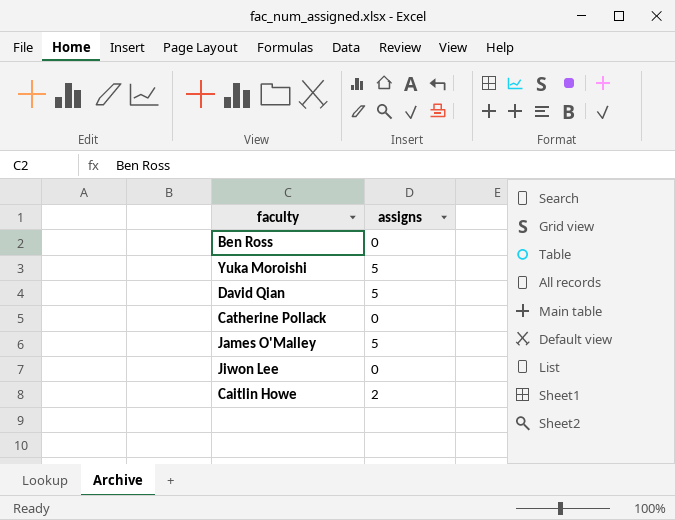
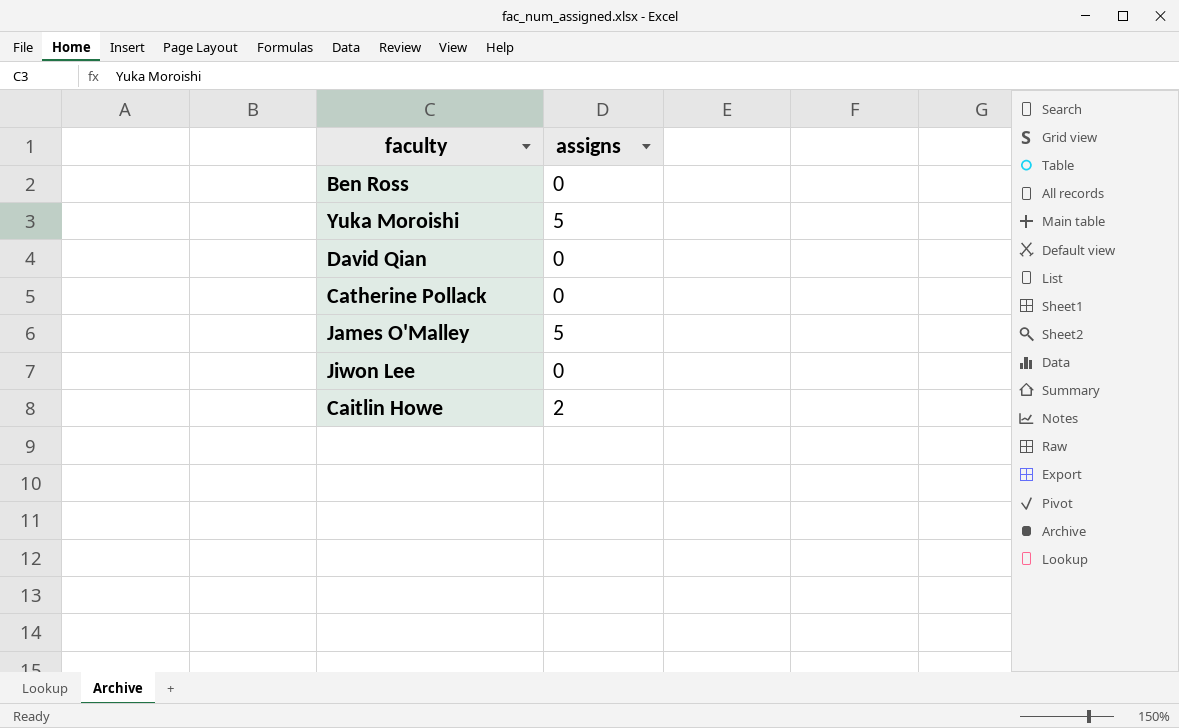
David Qian | assigns: 5 -> 0

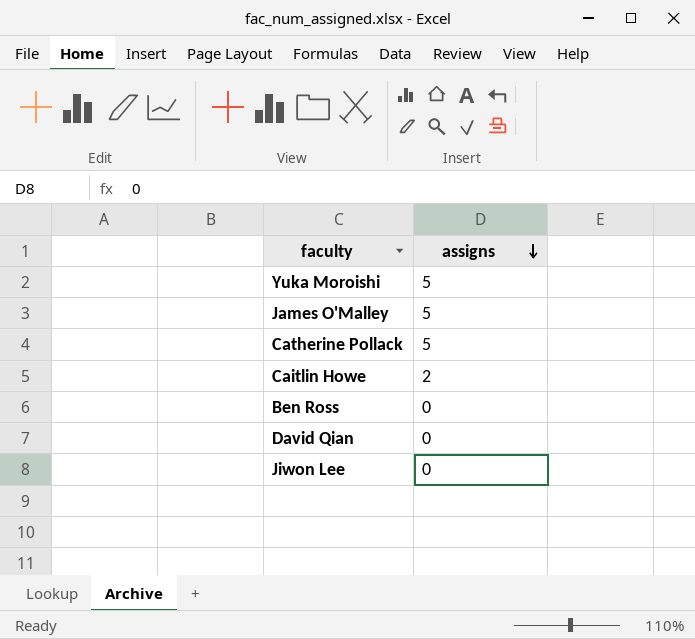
row order: none -> assigns descending
Catherine Pollack | assigns: 0 -> 5

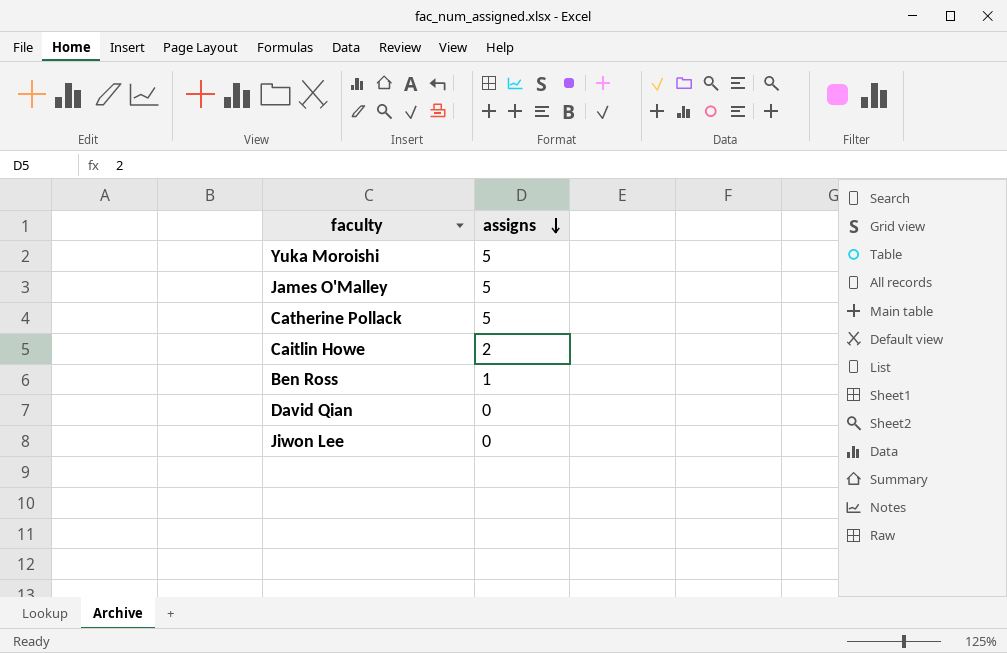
Ben Ross | assigns: 0 -> 1

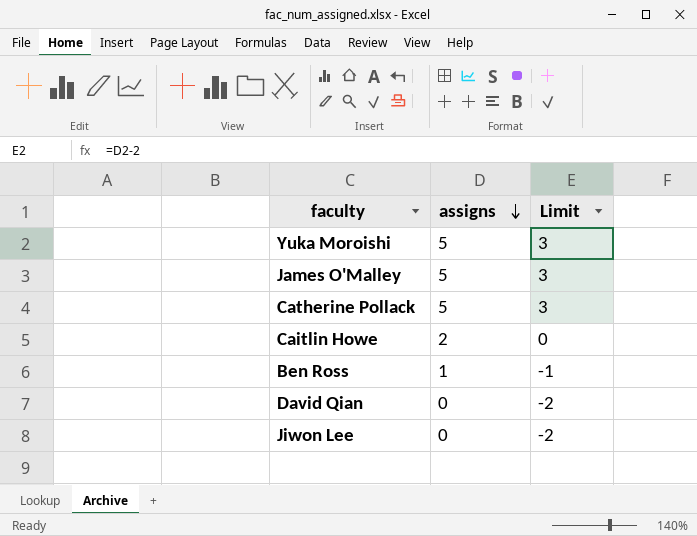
column Limit | formula: none -> [assigns] - 2

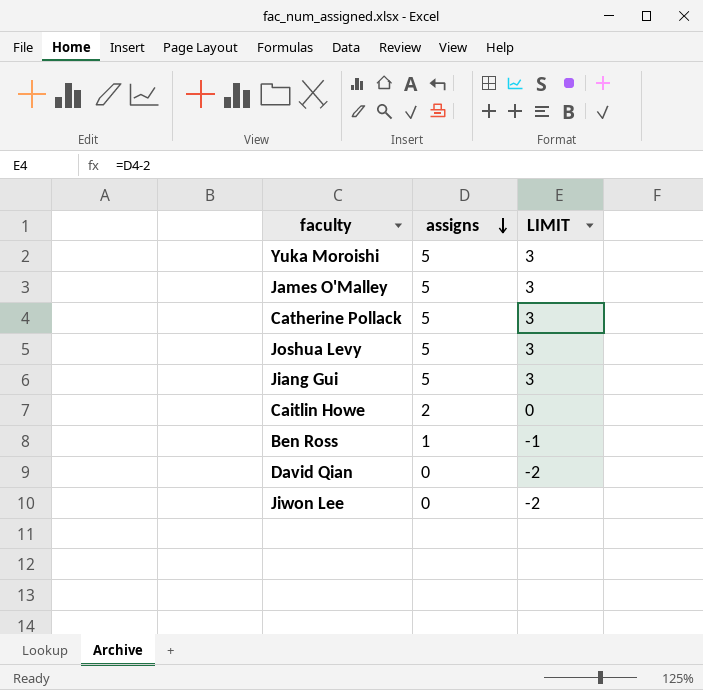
column name: Limit -> LIMIT
row Joshua Levy: none -> 5 | 3
row Jiang Gui: none -> 5 | 3

